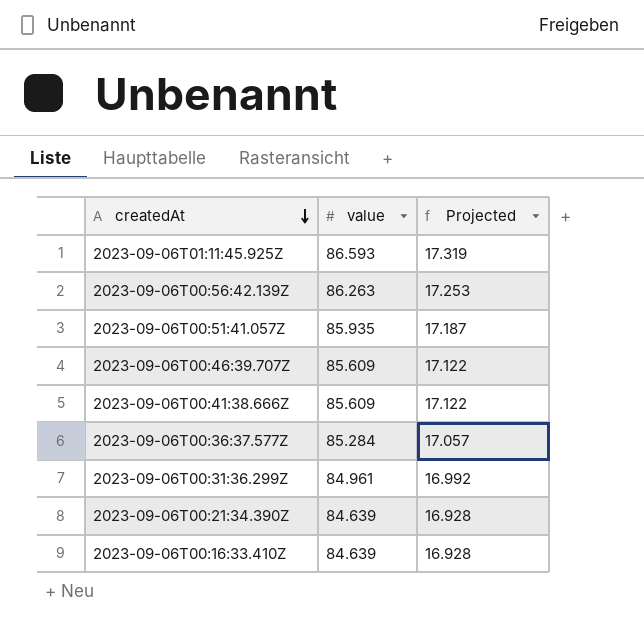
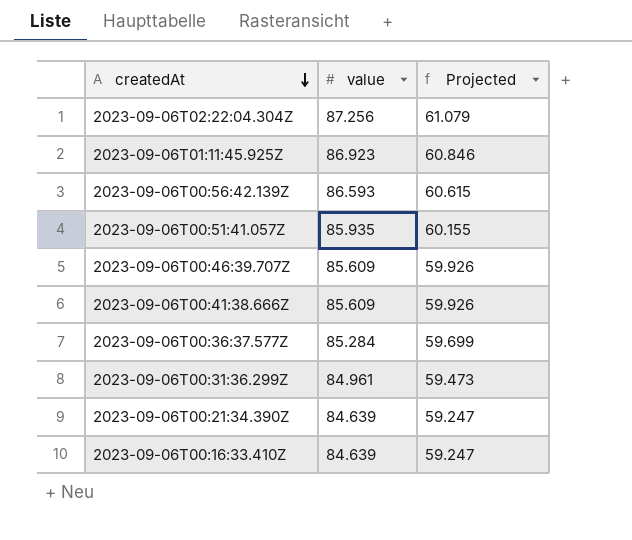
column Projected | formula: [value] * 0.2 -> [value] * 0.7
row 2023-09-06T02:22:04.304Z: none -> 87.256 | 61.079
2023-09-06T01:11:45.925Z | value: 86.593 -> 86.923
2023-09-06T00:56:42.139Z | value: 86.263 -> 86.593

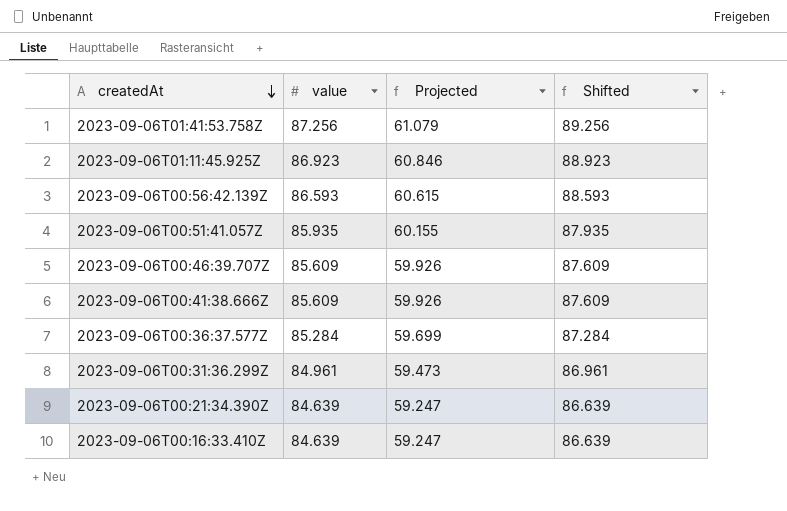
column Shifted | formula: none -> [value] + 2
row 2023-09-06T02:22:04.304Z: 87.256 | 61.079 -> none
row 2023-09-06T01:41:53.758Z: none -> 87.256 | 61.079 | 89.256

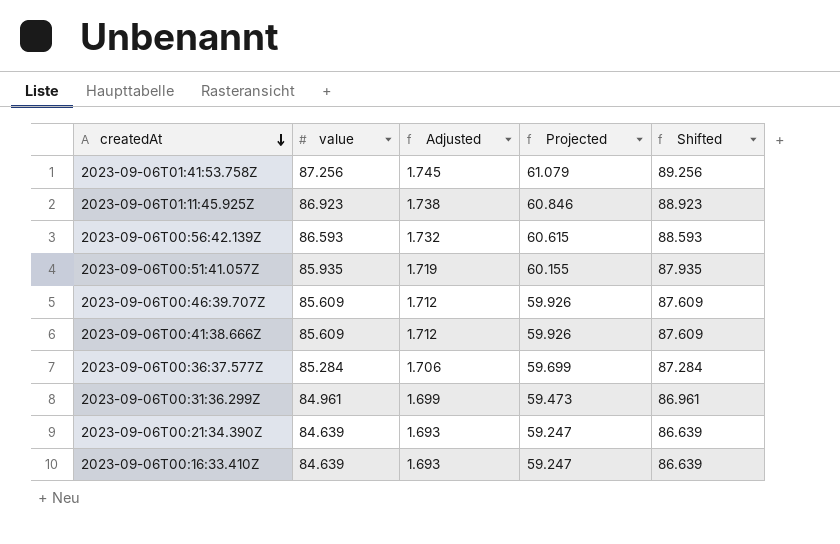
column Adjusted | formula: none -> [value] * 0.02

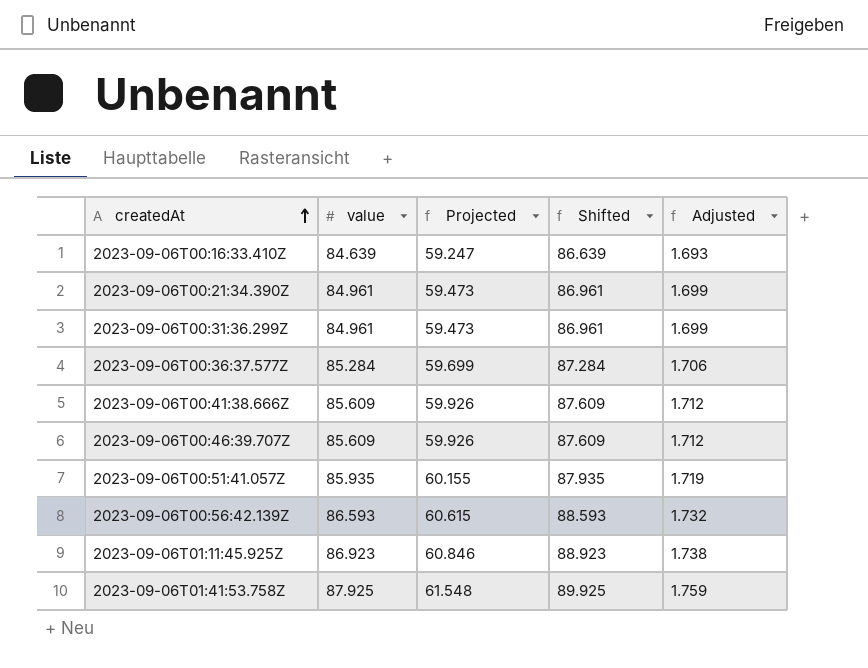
row order: createdAt descending -> createdAt ascending
column Adjusted | position: 3 -> 5
2023-09-06T00:21:34.390Z | value: 84.639 -> 84.961
2023-09-06T00:21:34.390Z | Projected: 59.247 -> 59.473
2023-09-06T00:21:34.390Z | Shifted: 86.639 -> 86.961
2023-09-06T00:21:34.390Z | Adjusted: 1.693 -> 1.699
2023-09-06T01:41:53.758Z | value: 87.256 -> 87.925
2023-09-06T01:41:53.758Z | Projected: 61.079 -> 61.548
2023-09-06T01:41:53.758Z | Shifted: 89.256 -> 89.925
2023-09-06T01:41:53.758Z | Adjusted: 1.745 -> 1.759

